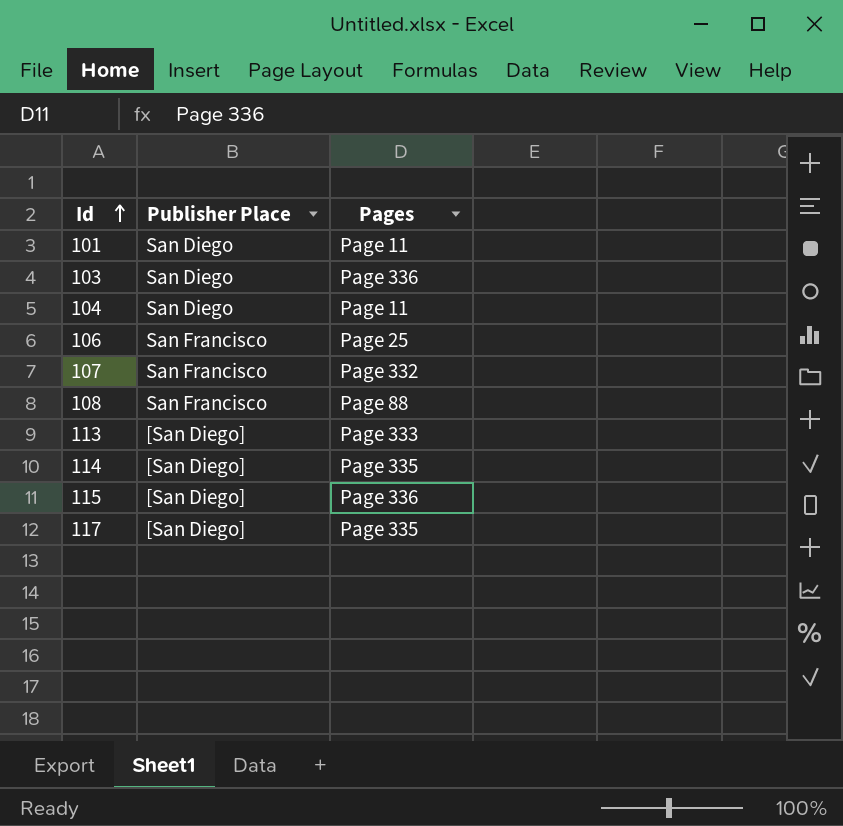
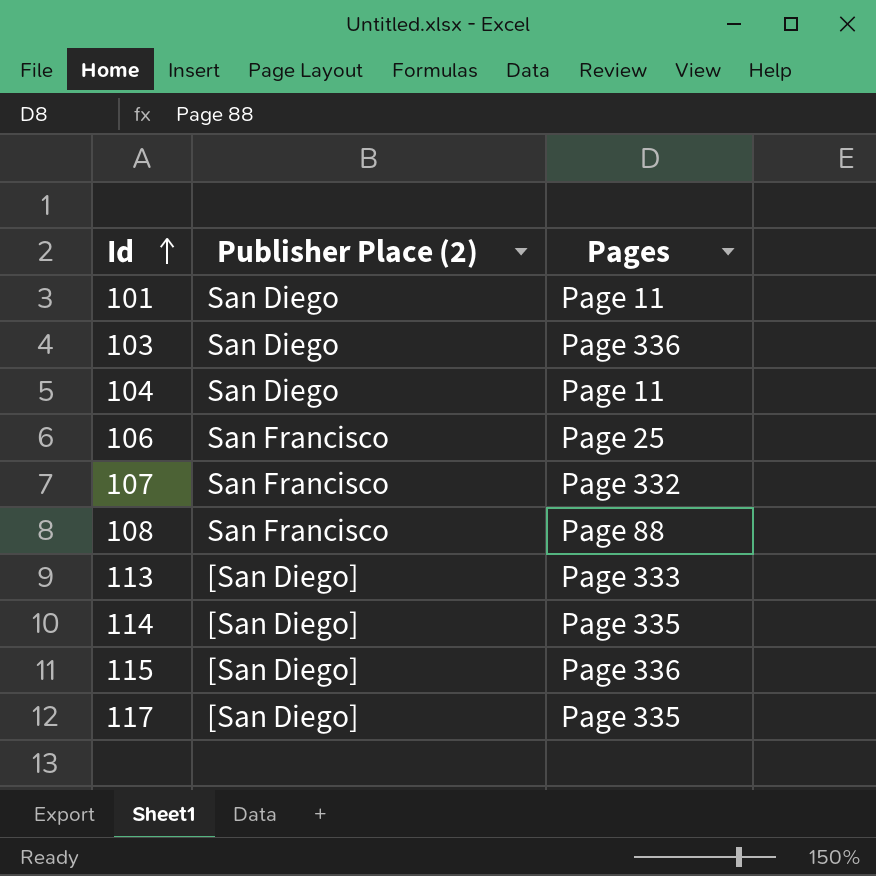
column name: Publisher Place -> Publisher Place (2)

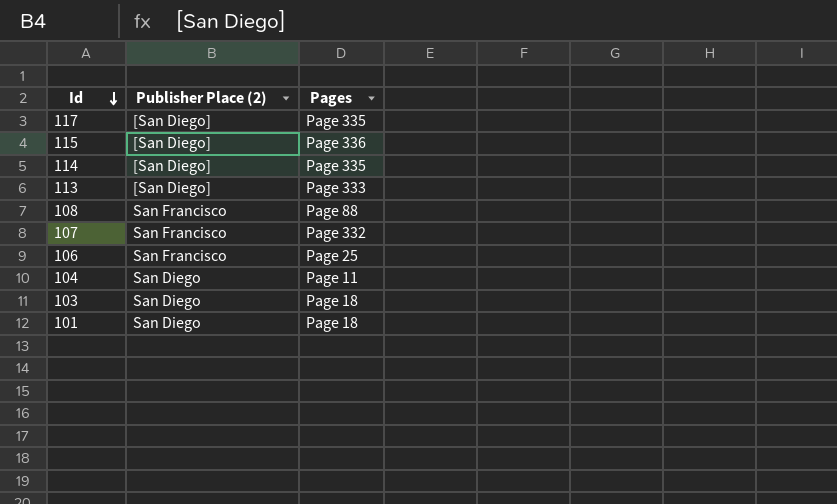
row order: Id ascending -> Id descending
103 | Pages: Page 336 -> Page 18
101 | Pages: Page 11 -> Page 18

